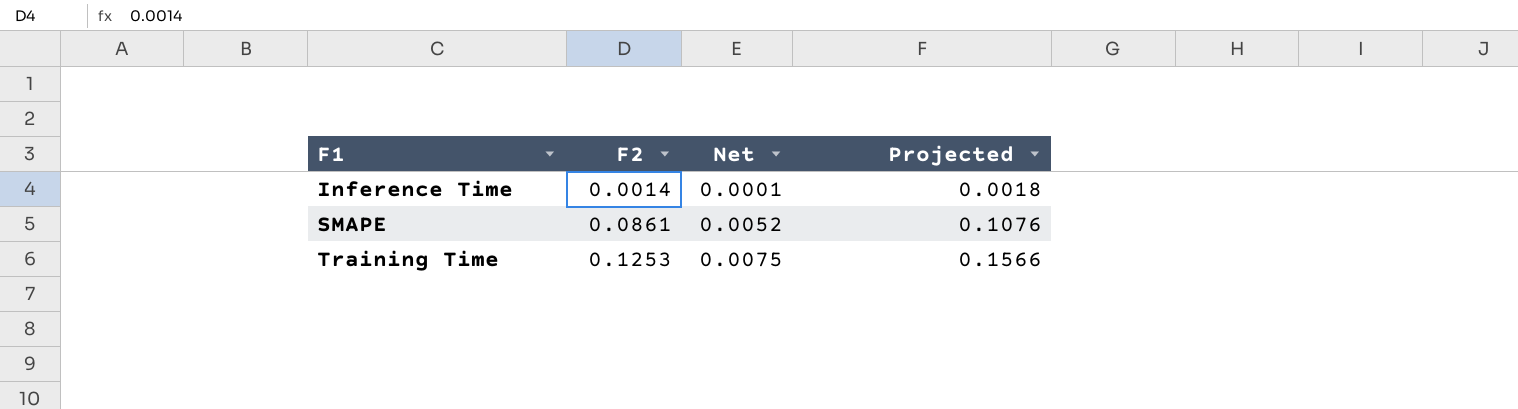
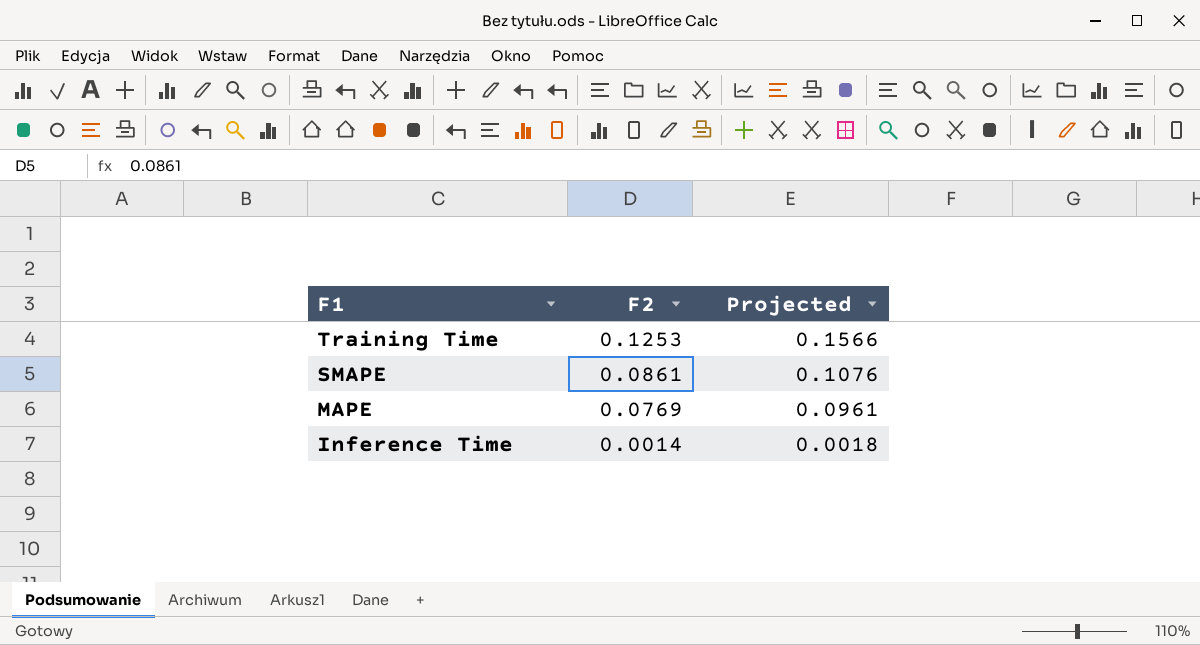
row order: F1 ascending -> F1 descending
column Net | formula: [F2] * 0.06 -> none
row MAPE: none -> 0.0769 | 0.0961

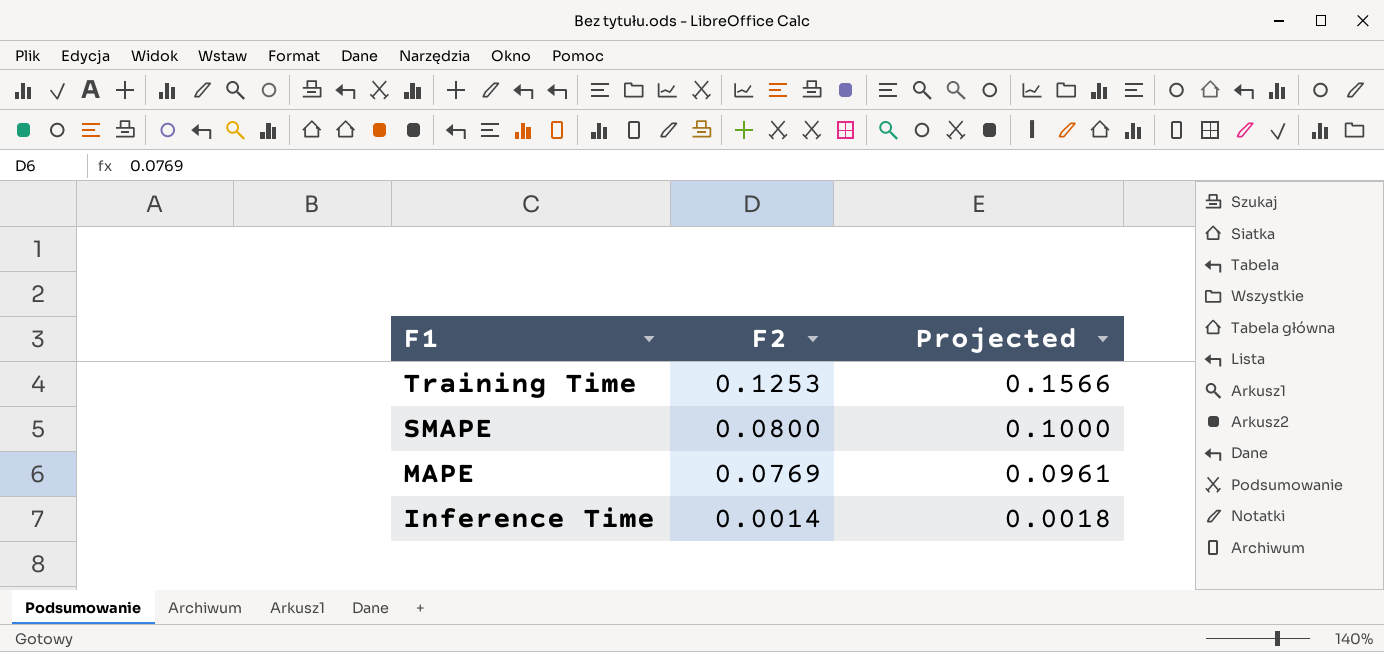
SMAPE | F2: 0.0861 -> 0.0800
SMAPE | Projected: 0.1076 -> 0.1000

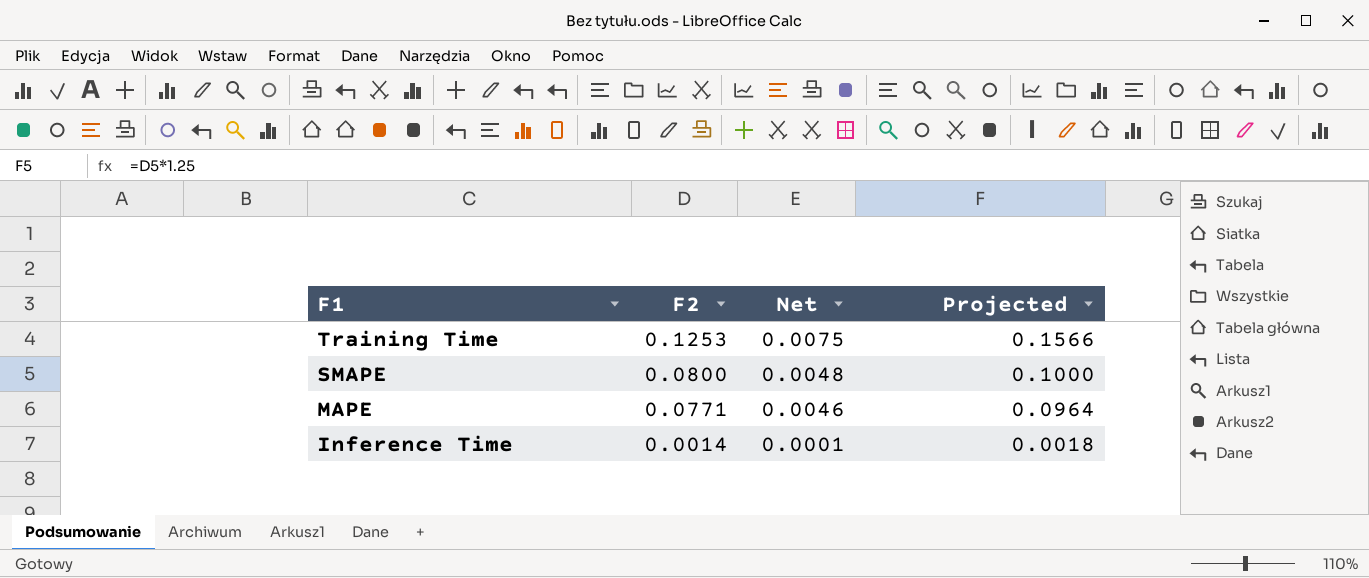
column Net | formula: none -> [F2] * 0.06
MAPE | F2: 0.0769 -> 0.0771
MAPE | Projected: 0.0961 -> 0.0964

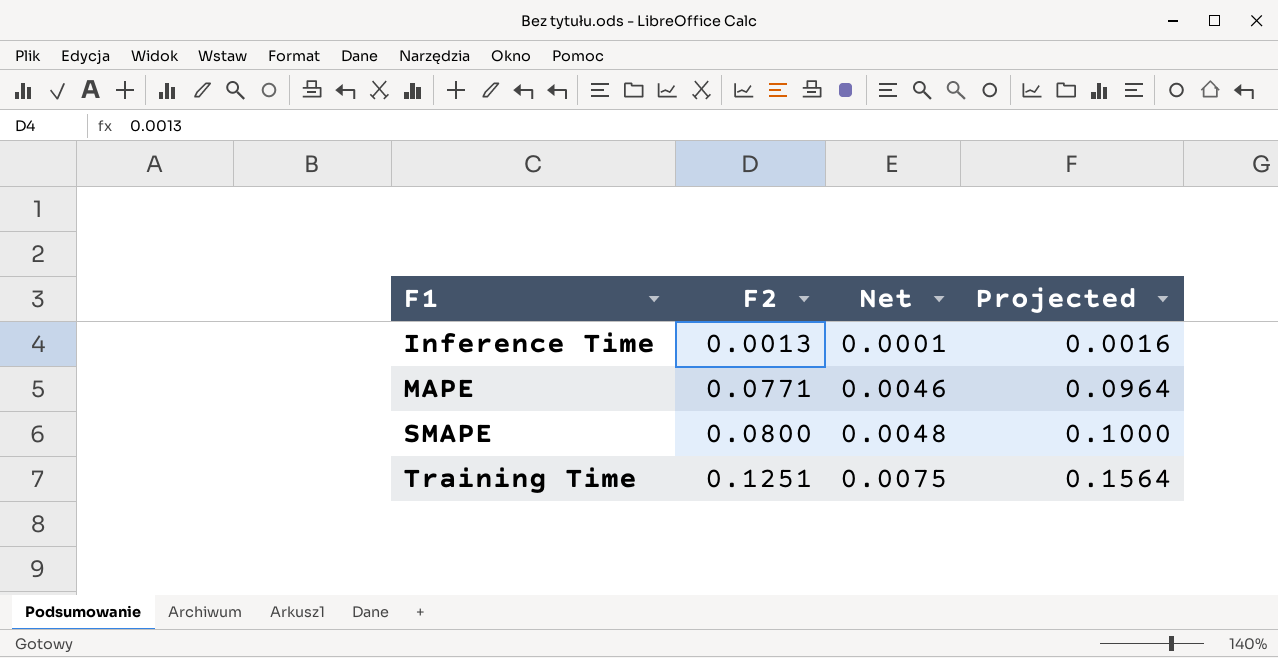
row order: F1 descending -> F1 ascending
Inference Time | F2: 0.0014 -> 0.0013
Inference Time | Projected: 0.0018 -> 0.0016
Training Time | F2: 0.1253 -> 0.1251
Training Time | Projected: 0.1566 -> 0.1564

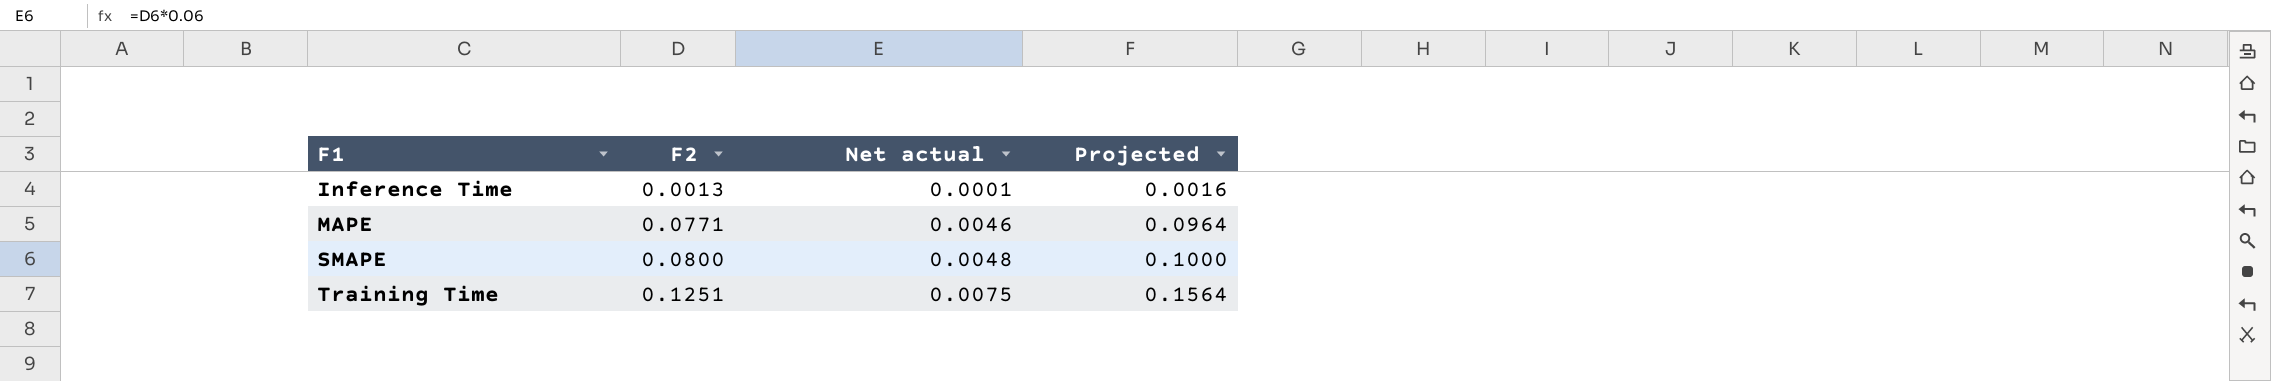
column name: Net -> Net actual

